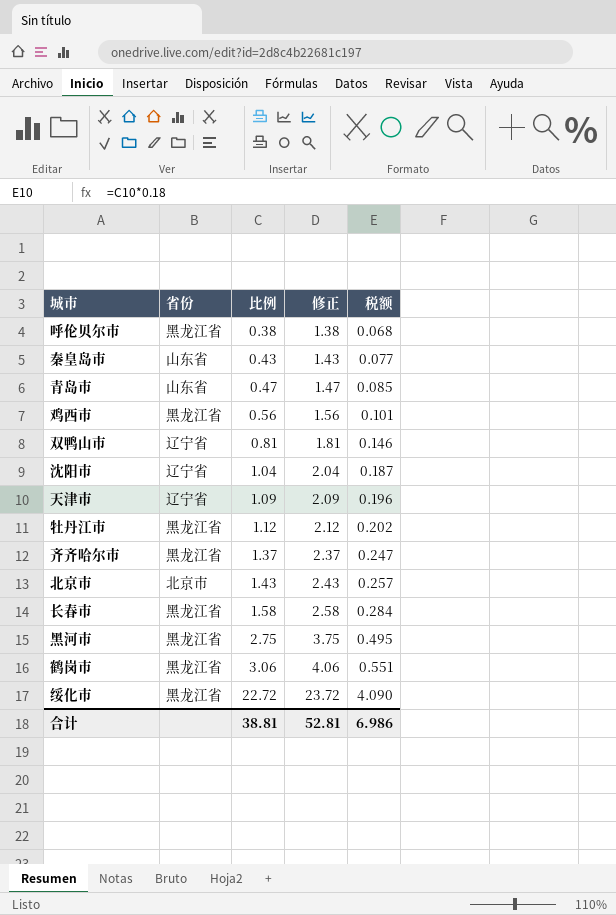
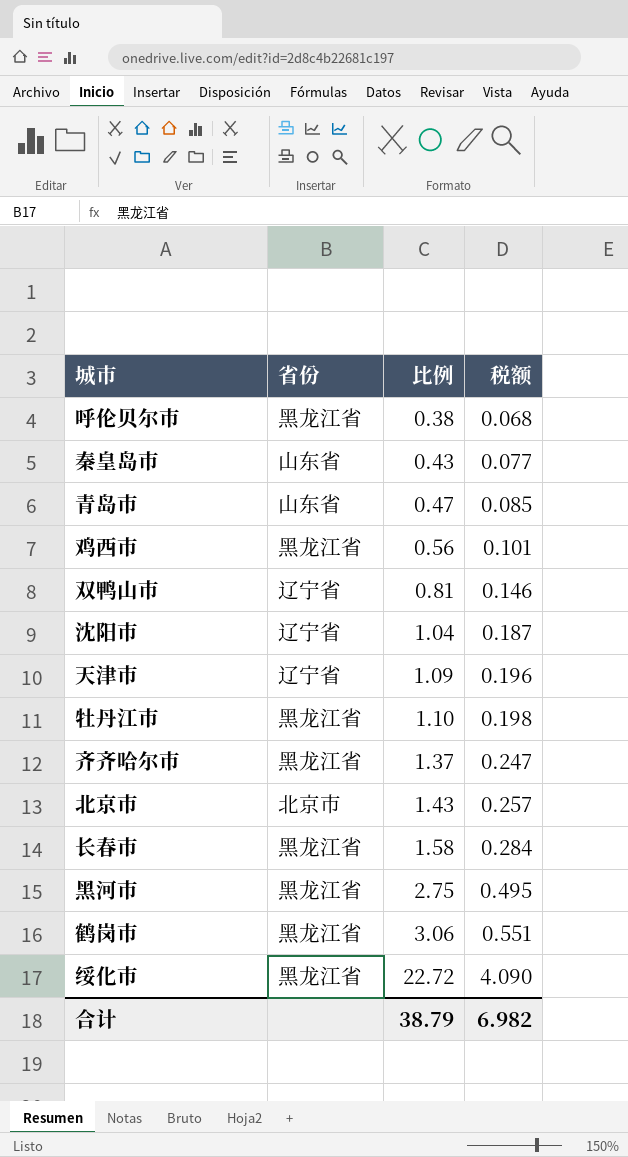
column 修正 | formula: [比例] + 1 -> none
牡丹江市 | 比例: 1.12 -> 1.10
牡丹江市 | 税额: 0.202 -> 0.198
合计 | 比例: 38.81 -> 38.79
合计 | 税额: 6.986 -> 6.982

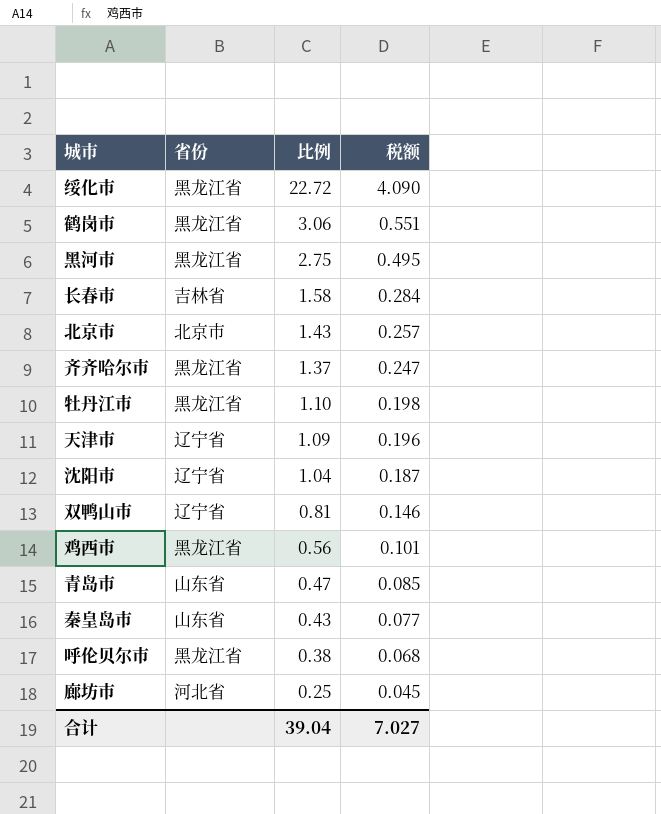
row order: 比例 ascending -> 比例 descending
长春市 | 省份: 黑龙江省 -> 吉林省
row 廊坊市: none -> 河北省 | 0.25 | 0.045
合计 | 比例: 38.79 -> 39.04
合计 | 税额: 6.982 -> 7.027

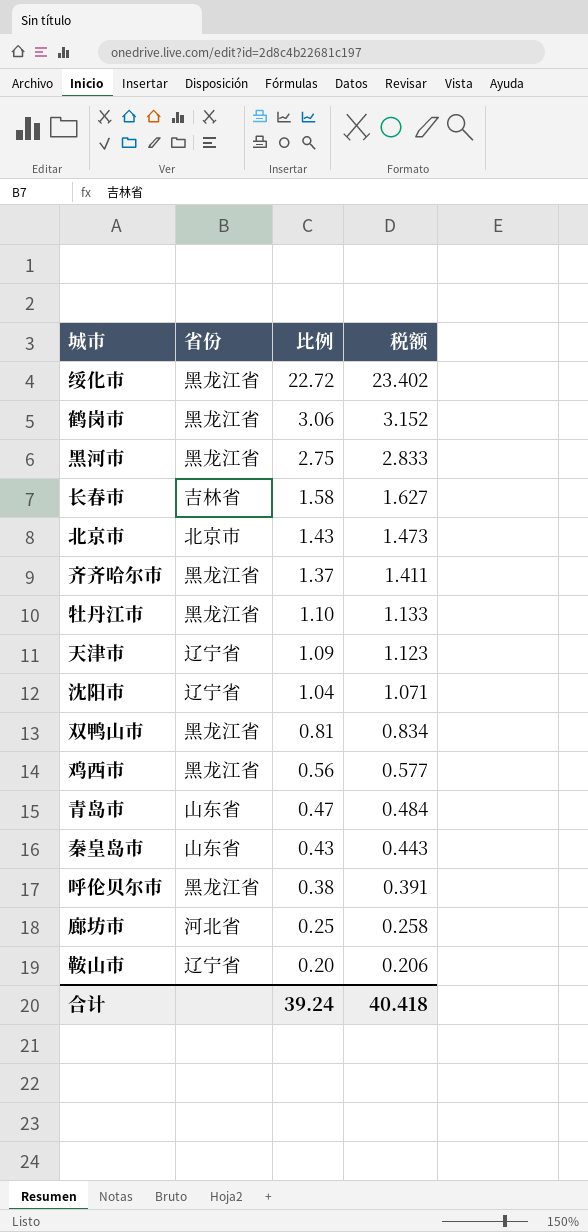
column 税额 | formula: [比例] * 0.18 -> [比例] * 1.03
双鸭山市 | 省份: 辽宁省 -> 黑龙江省
row 鞍山市: none -> 辽宁省 | 0.20 | 0.206
合计 | 比例: 39.04 -> 39.24
合计 | 税额: 7.027 -> 40.418

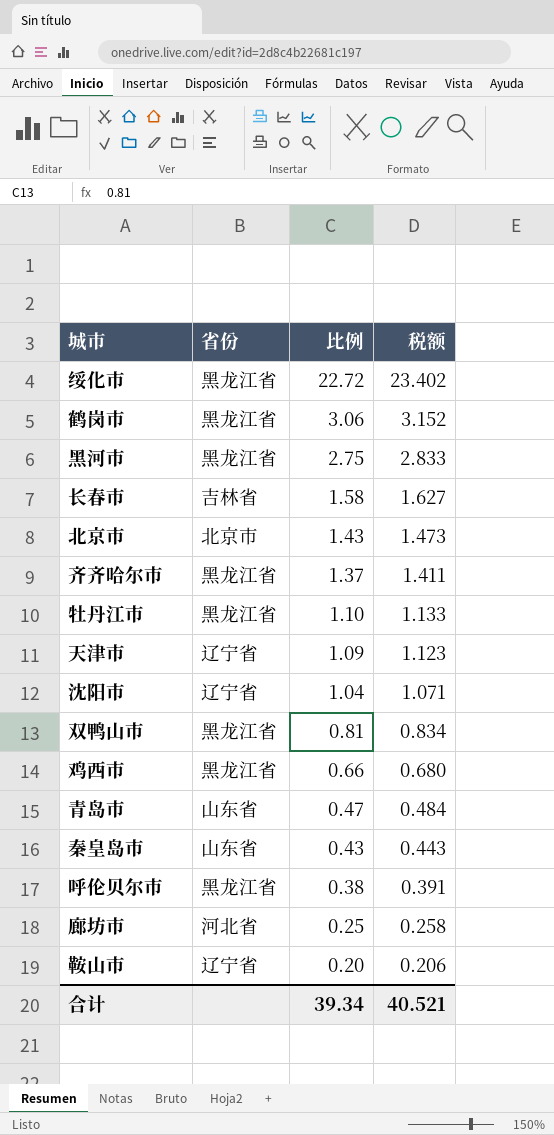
鸡西市 | 比例: 0.56 -> 0.66
鸡西市 | 税额: 0.577 -> 0.680
合计 | 比例: 39.24 -> 39.34
合计 | 税额: 40.418 -> 40.521

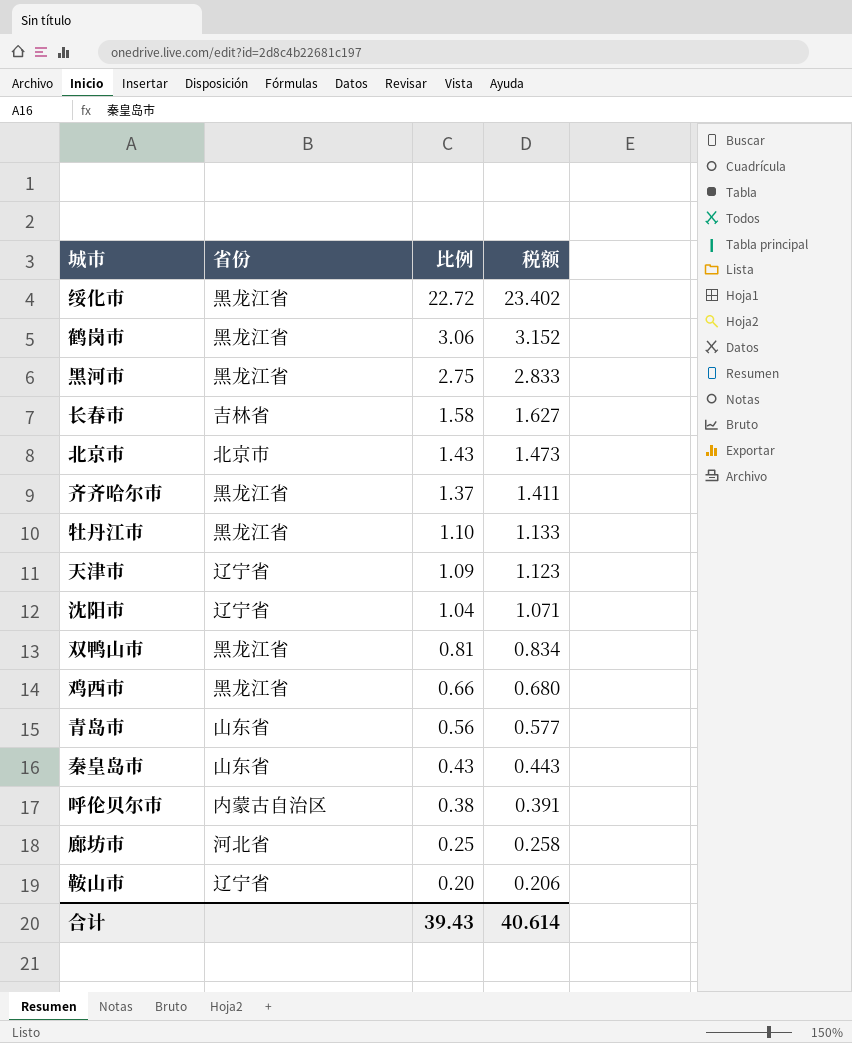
青岛市 | 比例: 0.47 -> 0.56
青岛市 | 税额: 0.484 -> 0.577
呼伦贝尔市 | 省份: 黑龙江省 -> 内蒙古自治区
合计 | 比例: 39.34 -> 39.43
合计 | 税额: 40.521 -> 40.614

